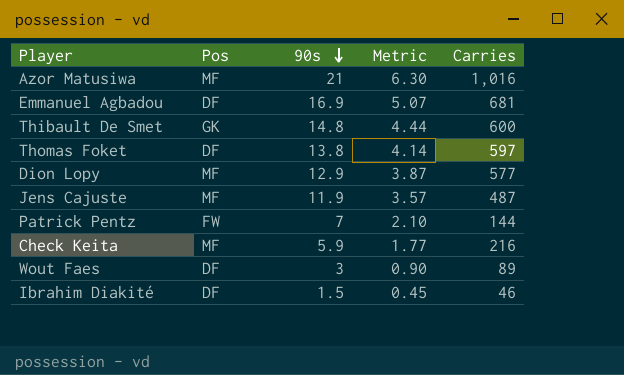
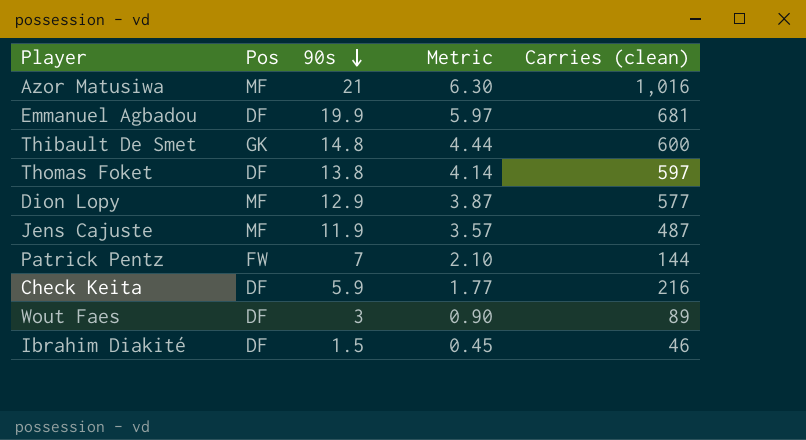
column name: Carries -> Carries (clean)
Emmanuel Agbadou | 90s: 16.9 -> 19.9
Emmanuel Agbadou | Metric: 5.07 -> 5.97
Check Keita | Pos: MF -> DF

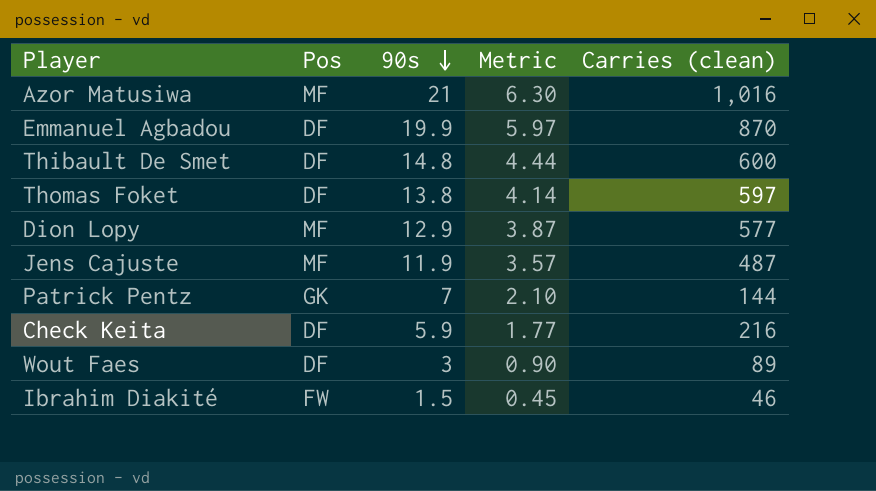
Emmanuel Agbadou | Carries (clean): 681 -> 870
Thibault De Smet | Pos: GK -> DF
Patrick Pentz | Pos: FW -> GK
Ibrahim Diakité | Pos: DF -> FW

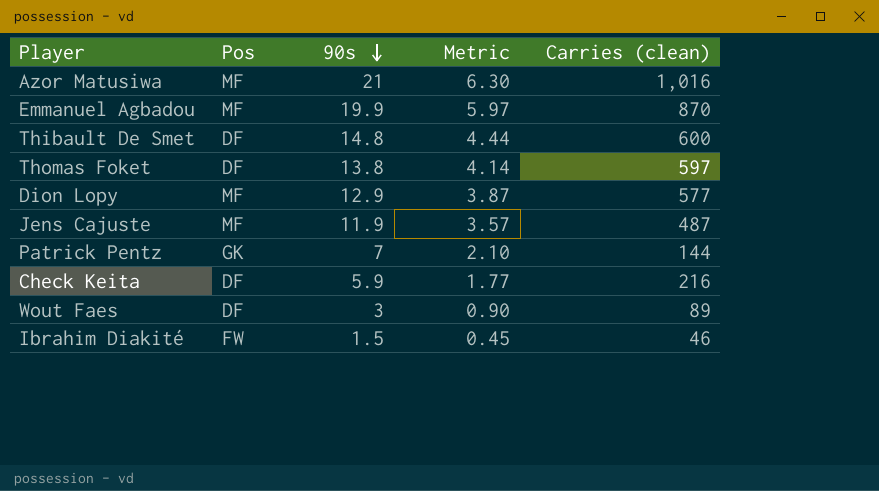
Emmanuel Agbadou | Pos: DF -> MF

